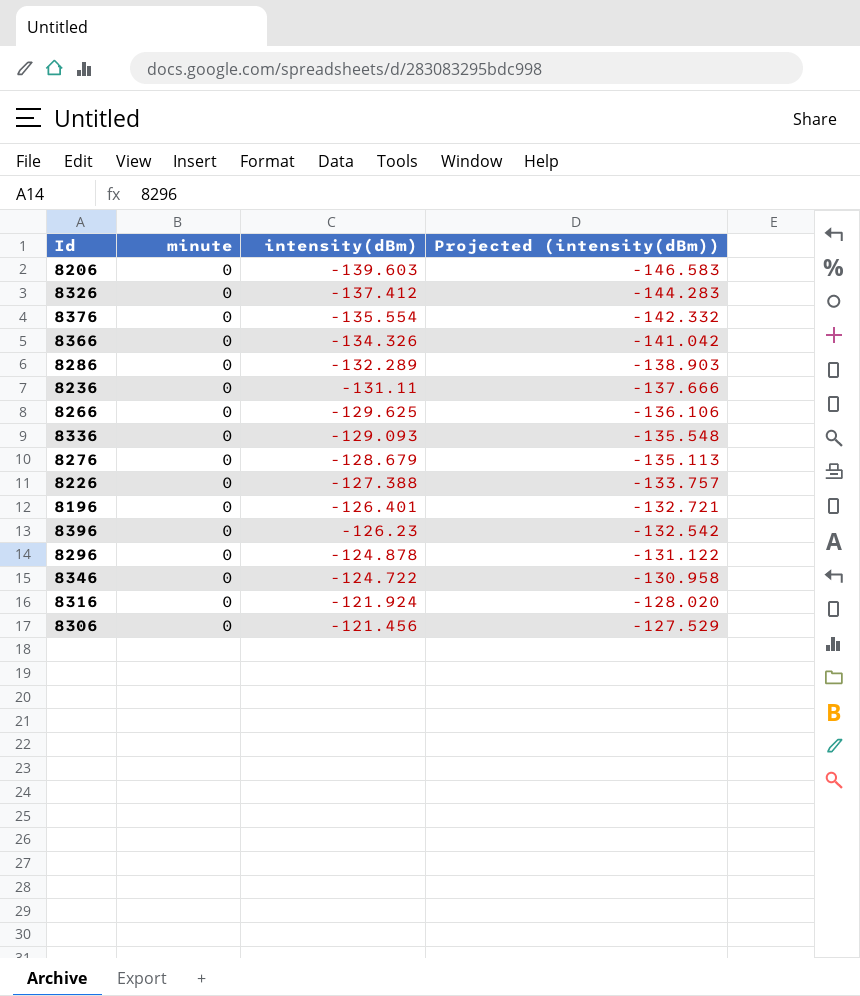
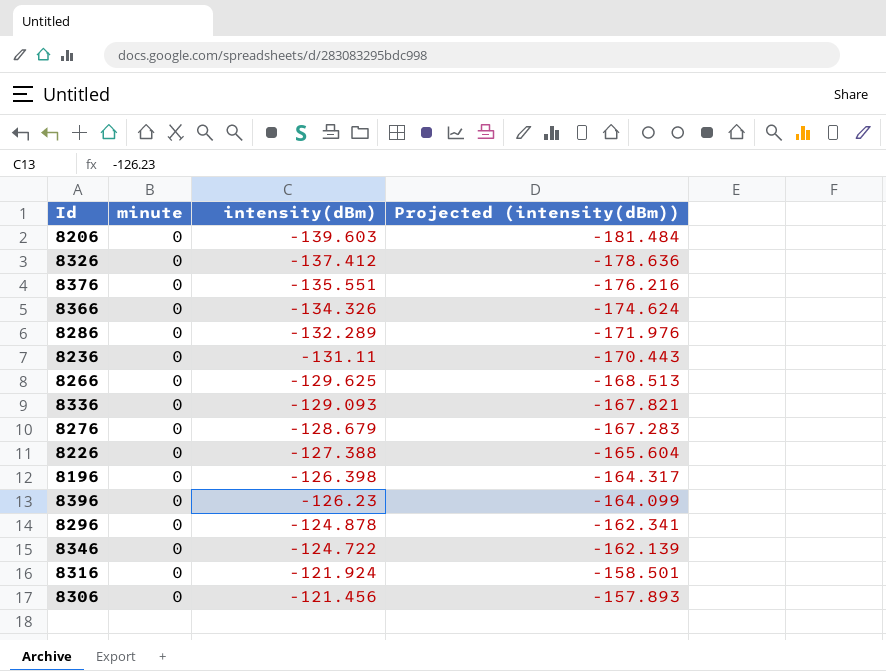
column Projected (intensity(dBm)) | formula: [intensity(dBm)] * 1.05 -> [intensity(dBm)] * 1.3
8376 | intensity(dBm): -135.554 -> -135.551
8196 | intensity(dBm): -126.401 -> -126.398

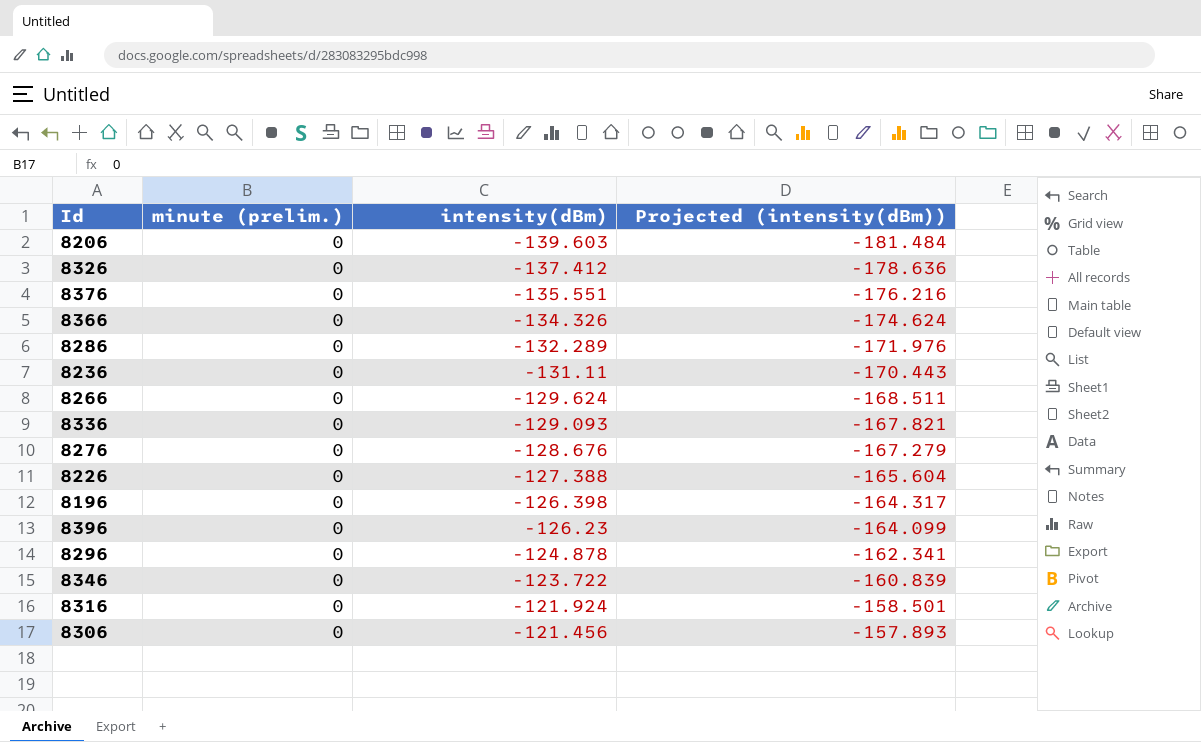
column name: minute -> minute (prelim.)
8266 | intensity(dBm): -129.625 -> -129.624
8266 | Projected (intensity(dBm)): -168.513 -> -168.511
8276 | intensity(dBm): -128.679 -> -128.676
8276 | Projected (intensity(dBm)): -167.283 -> -167.279
8346 | intensity(dBm): -124.722 -> -123.722
8346 | Projected (intensity(dBm)): -162.139 -> -160.839

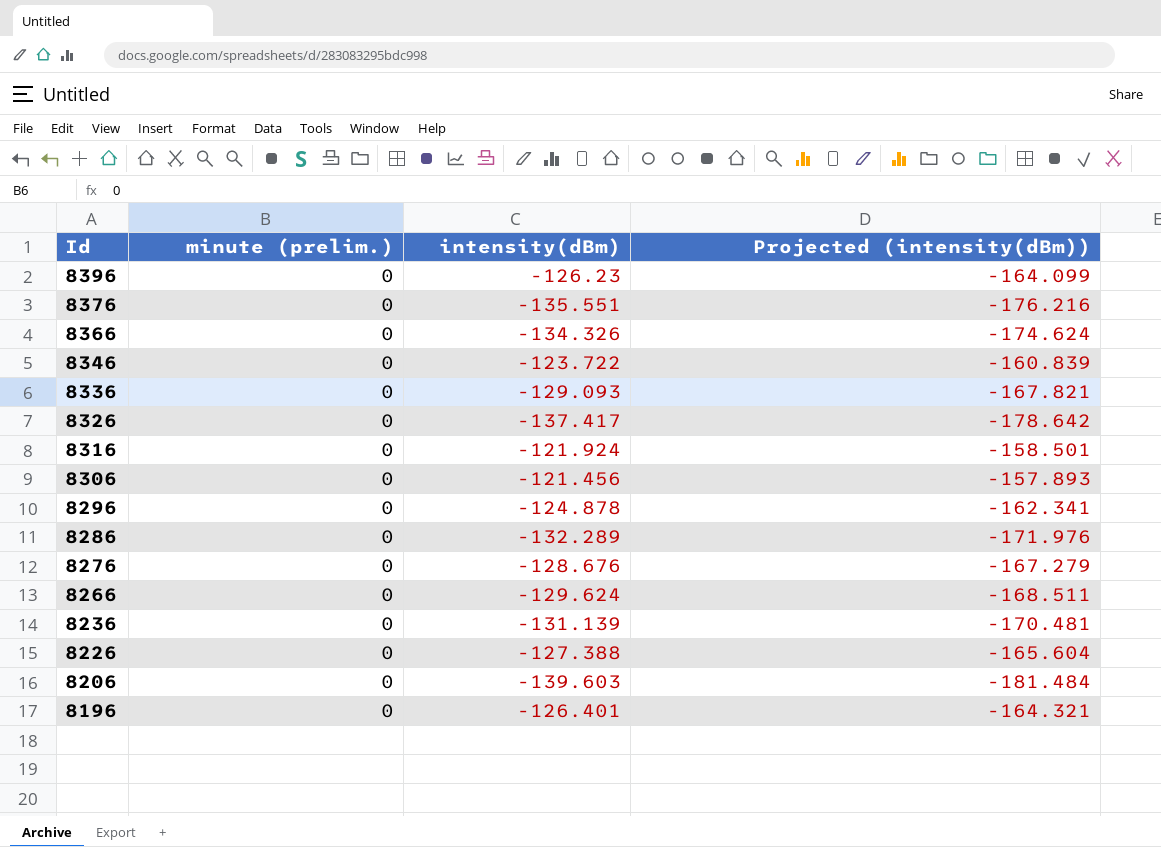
row order: intensity(dBm) ascending -> Id descending
8326 | intensity(dBm): -137.412 -> -137.417
8326 | Projected (intensity(dBm)): -178.636 -> -178.642
8236 | intensity(dBm): -131.11 -> -131.139
8236 | Projected (intensity(dBm)): -170.443 -> -170.481
8196 | intensity(dBm): -126.398 -> -126.401
8196 | Projected (intensity(dBm)): -164.317 -> -164.321

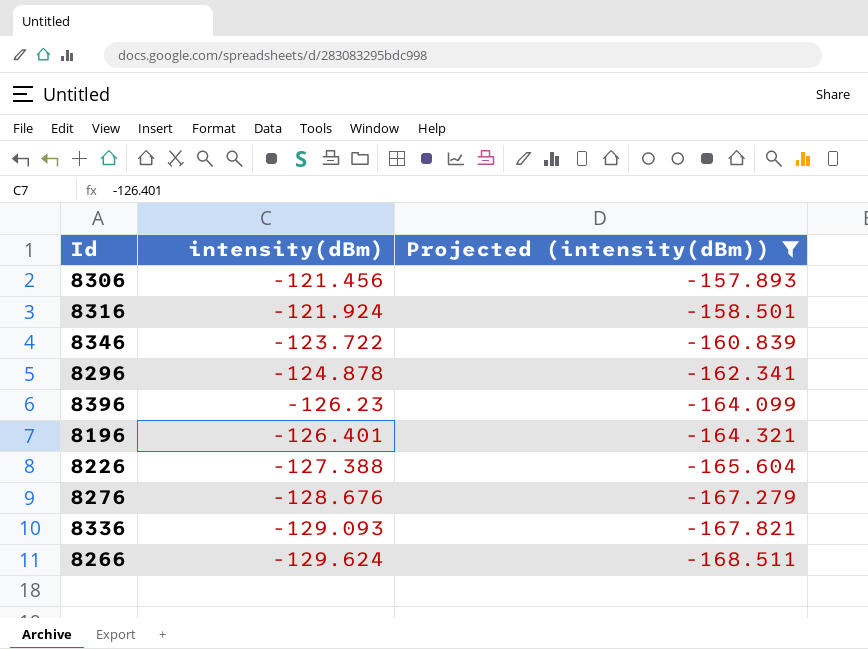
filter: none -> Projected (intensity(dBm)) >= -168.511
row order: Id descending -> intensity(dBm) descending
column minute (prelim.) | position: 2 -> none

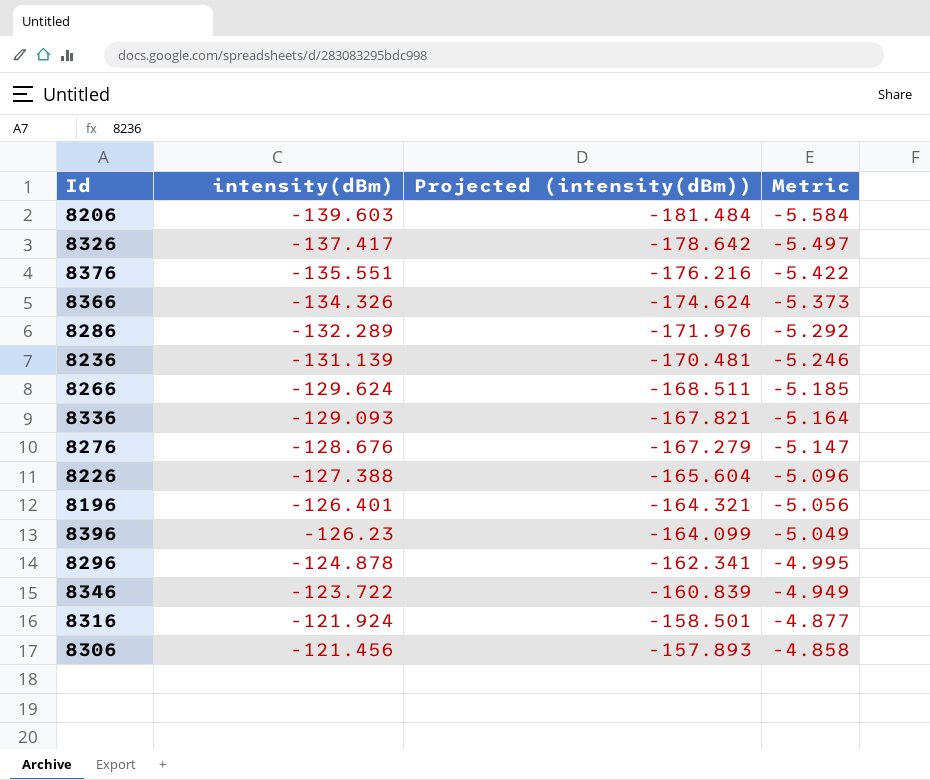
filter: Projected (intensity(dBm)) >= -168.511 -> none
row order: intensity(dBm) descending -> intensity(dBm) ascending
column Metric | formula: none -> [intensity(dBm)] * 0.04

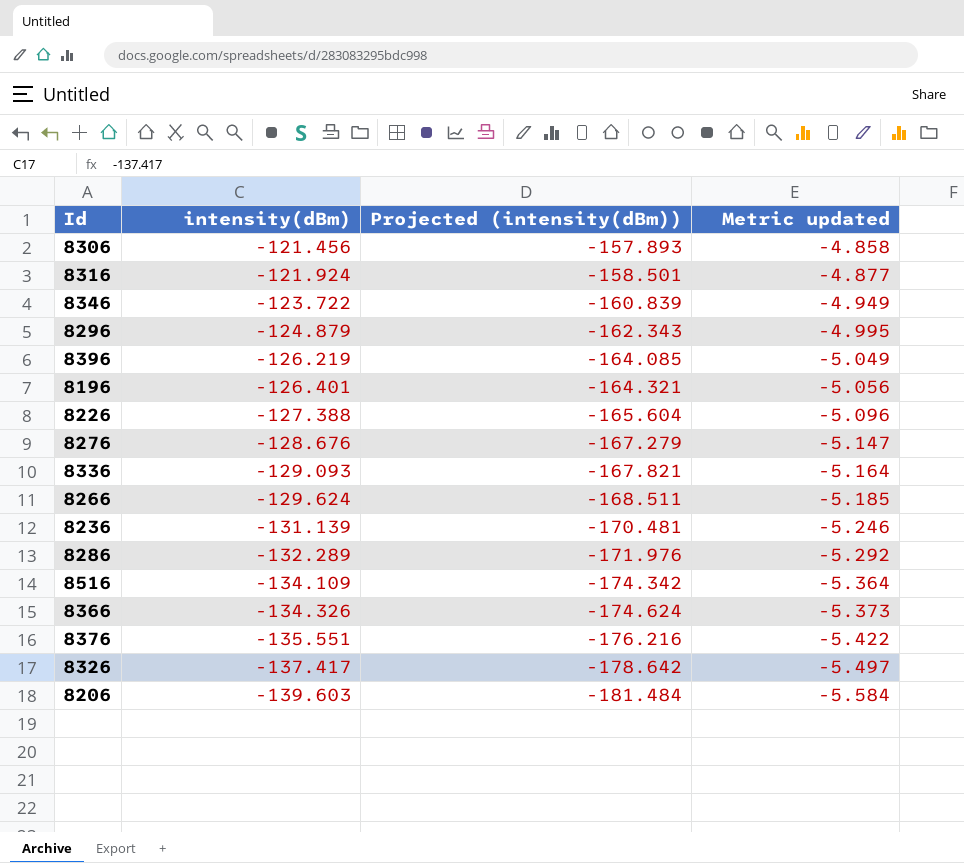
row order: intensity(dBm) ascending -> intensity(dBm) descending
column name: Metric -> Metric updated
8296 | intensity(dBm): -124.878 -> -124.879
8296 | Projected (intensity(dBm)): -162.341 -> -162.343
8396 | intensity(dBm): -126.23 -> -126.219
8396 | Projected (intensity(dBm)): -164.099 -> -164.085
row 8516: none -> -134.109 | -174.342 | -5.364

